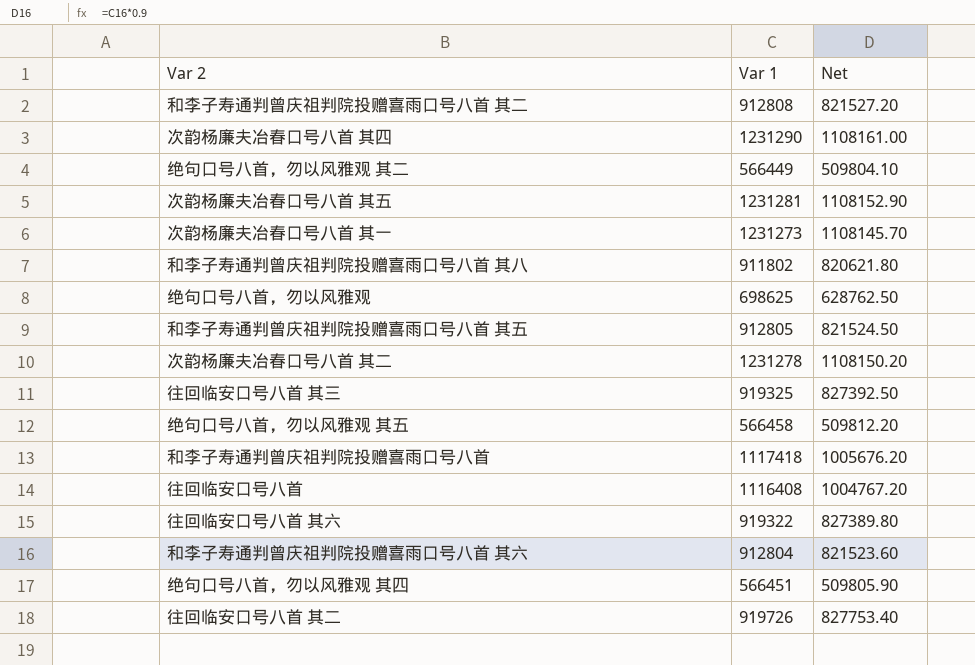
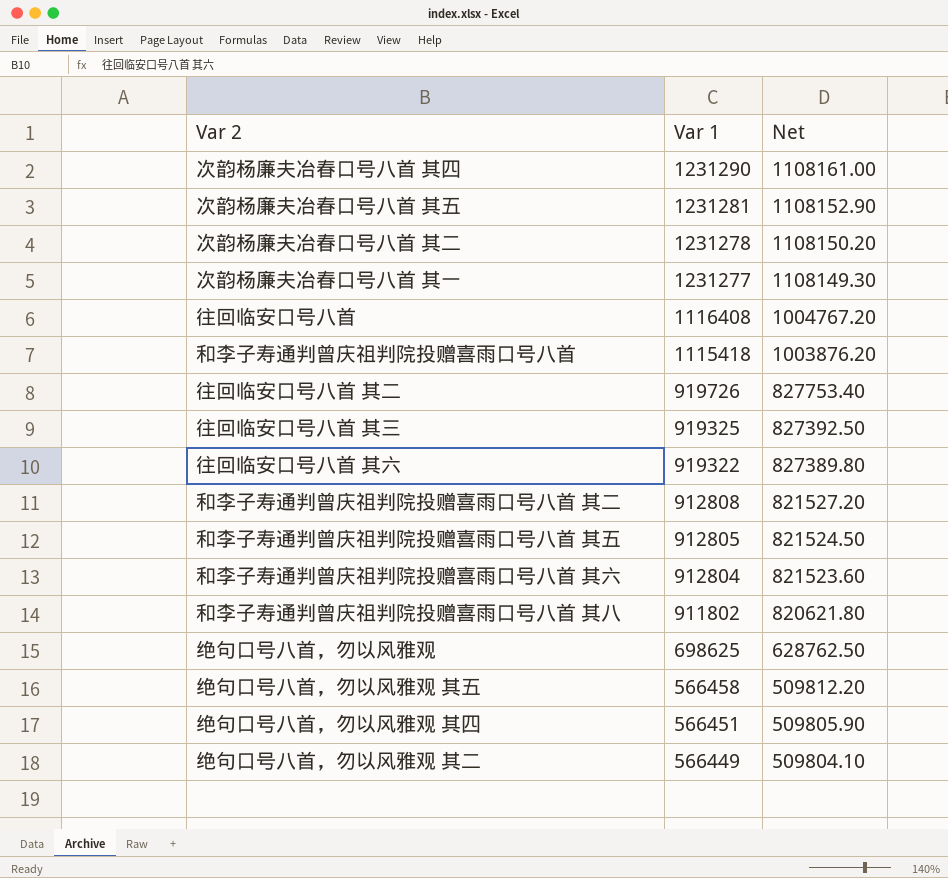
row order: none -> Var 1 descending
次韵杨廉夫冶春口号八首 其一 | Var 1: 1231273 -> 1231277
次韵杨廉夫冶春口号八首 其一 | Net: 1108145.70 -> 1108149.30
和李子寿通判曾庆祖判院投赠喜雨口号八首 | Var 1: 1117418 -> 1115418
和李子寿通判曾庆祖判院投赠喜雨口号八首 | Net: 1005676.20 -> 1003876.20

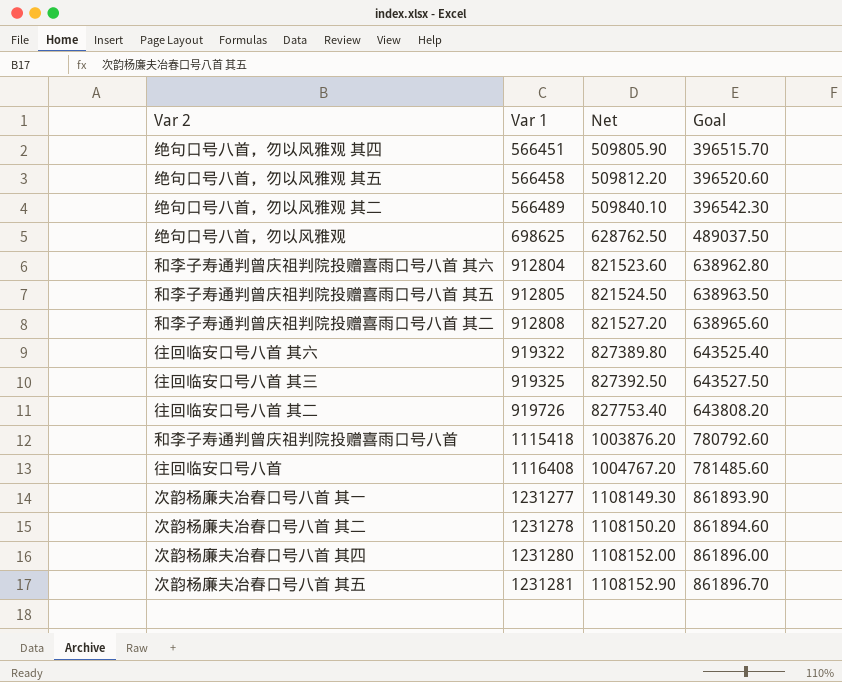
row order: Var 1 descending -> Var 1 ascending
column Goal | formula: none -> [Var 1] * 0.7
row 和李子寿通判曾庆祖判院投赠喜雨口号八首 其八: 911802 | 820621.80 -> none
绝句口号八首，勿以风雅观 其二 | Var 1: 566449 -> 566489
绝句口号八首，勿以风雅观 其二 | Net: 509804.10 -> 509840.10
次韵杨廉夫冶春口号八首 其四 | Var 1: 1231290 -> 1231280
次韵杨廉夫冶春口号八首 其四 | Net: 1108161.00 -> 1108152.00

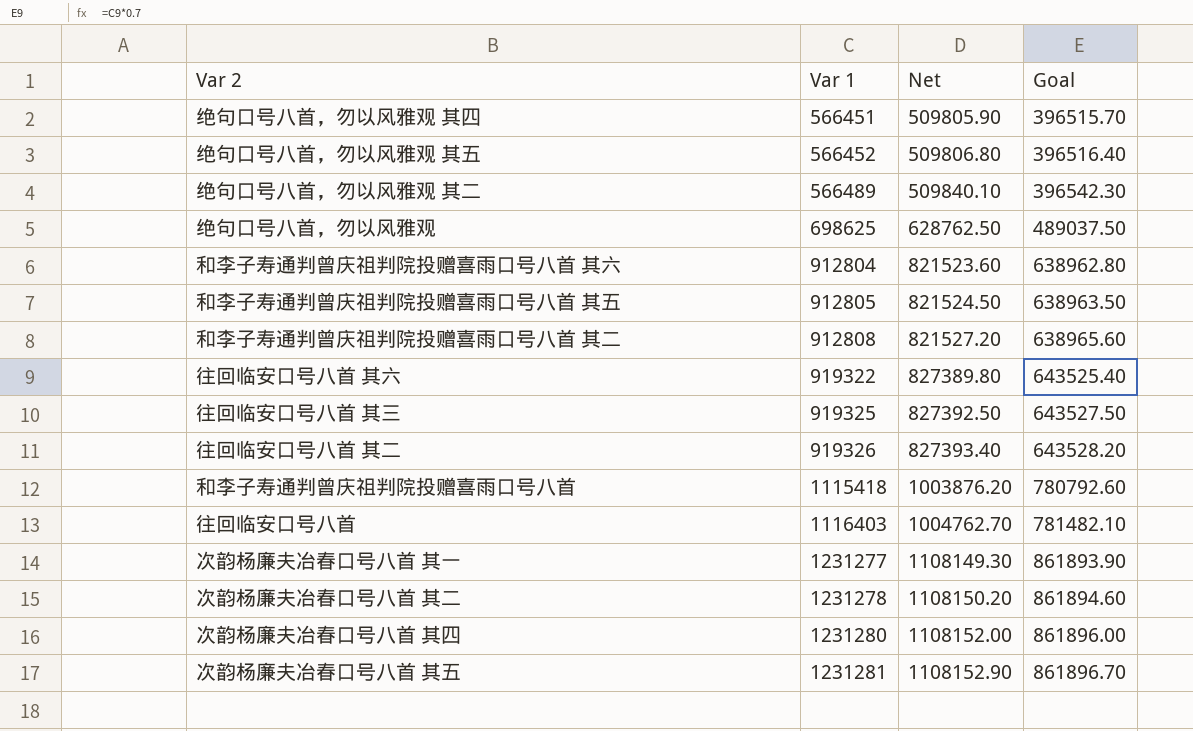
绝句口号八首，勿以风雅观 其五 | Var 1: 566458 -> 566452
绝句口号八首，勿以风雅观 其五 | Net: 509812.20 -> 509806.80
绝句口号八首，勿以风雅观 其五 | Goal: 396520.60 -> 396516.40
往回临安口号八首 其二 | Var 1: 919726 -> 919326
往回临安口号八首 其二 | Net: 827753.40 -> 827393.40
往回临安口号八首 其二 | Goal: 643808.20 -> 643528.20
往回临安口号八首 | Var 1: 1116408 -> 1116403
往回临安口号八首 | Net: 1004767.20 -> 1004762.70
往回临安口号八首 | Goal: 781485.60 -> 781482.10

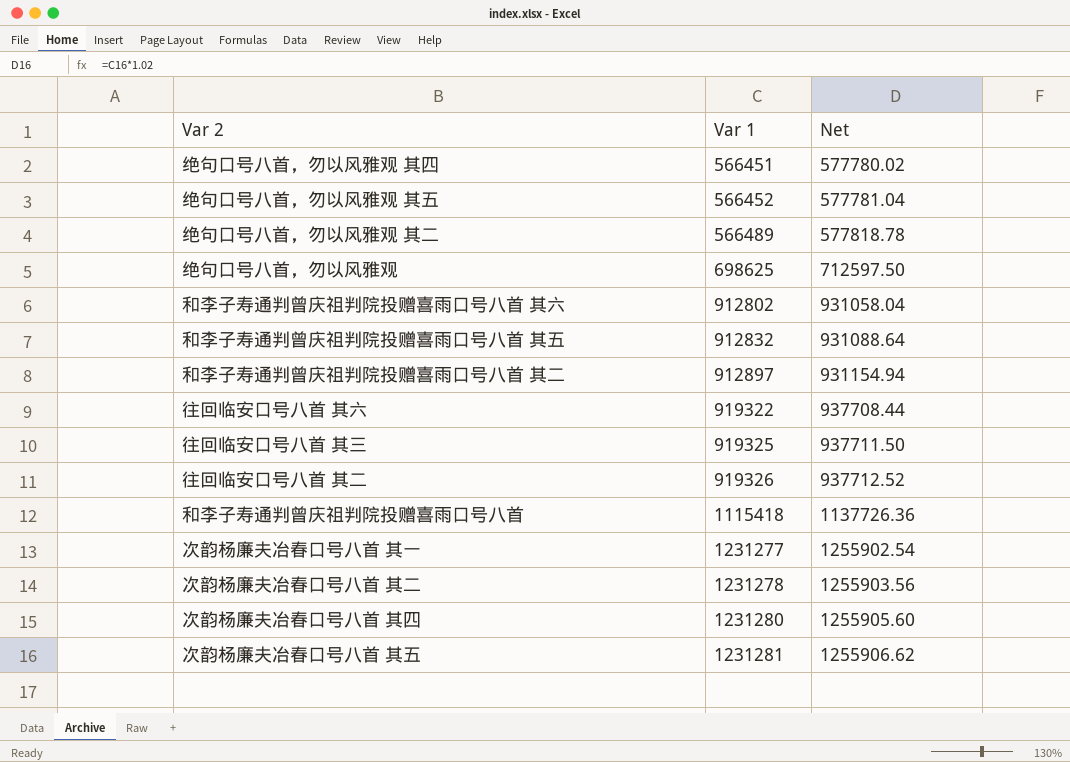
column Goal | formula: [Var 1] * 0.7 -> none
column Net | formula: [Var 1] * 0.9 -> [Var 1] * 1.02
row 往回临安口号八首: 1116403 | 1004762.70 | 781482.10 -> none
和李子寿通判曾庆祖判院投赠喜雨口号八首 其六 | Var 1: 912804 -> 912802
和李子寿通判曾庆祖判院投赠喜雨口号八首 其五 | Var 1: 912805 -> 912832
和李子寿通判曾庆祖判院投赠喜雨口号八首 其二 | Var 1: 912808 -> 912897

